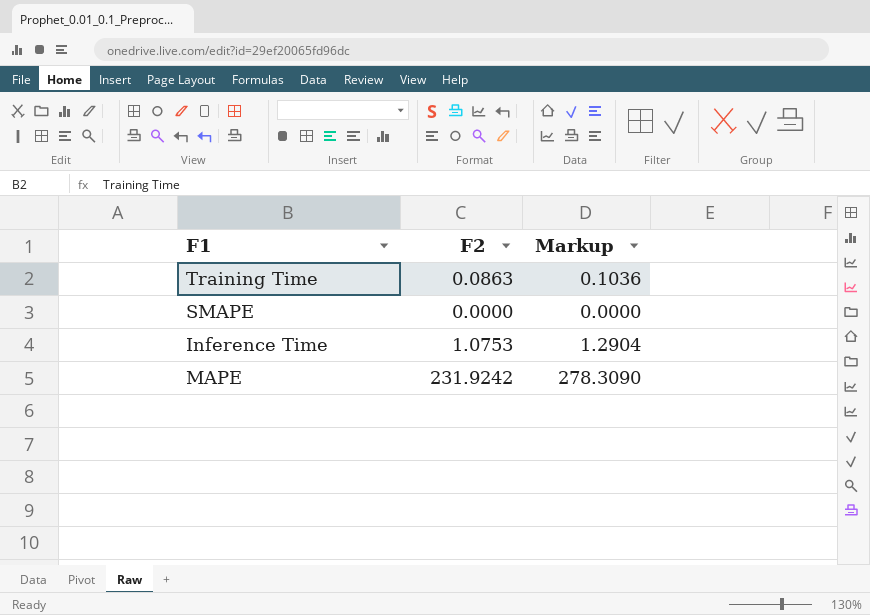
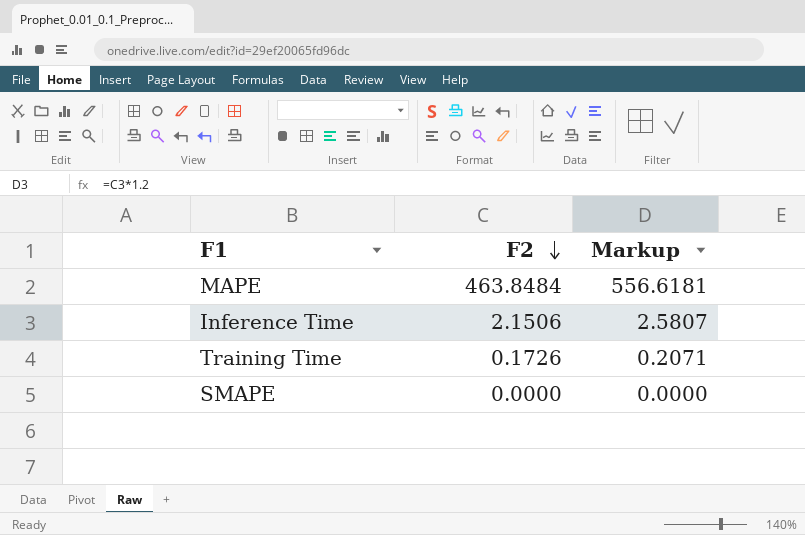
row order: none -> F2 descending
MAPE | F2: 231.9242 -> 463.8484
MAPE | Markup: 278.3090 -> 556.6181
Inference Time | F2: 1.0753 -> 2.1506
Inference Time | Markup: 1.2904 -> 2.5807
Training Time | F2: 0.0863 -> 0.1726
Training Time | Markup: 0.1036 -> 0.2071

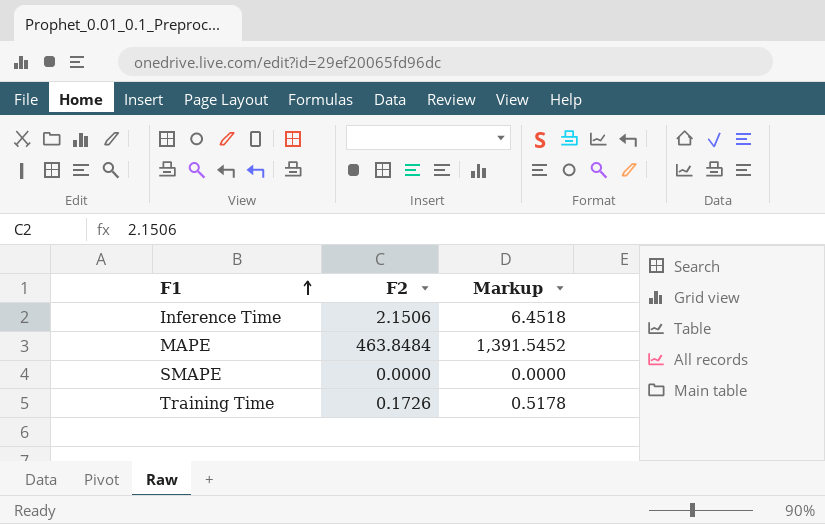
row order: F2 descending -> F1 ascending
column Markup | formula: [F2] * 1.2 -> [F2] * 3

